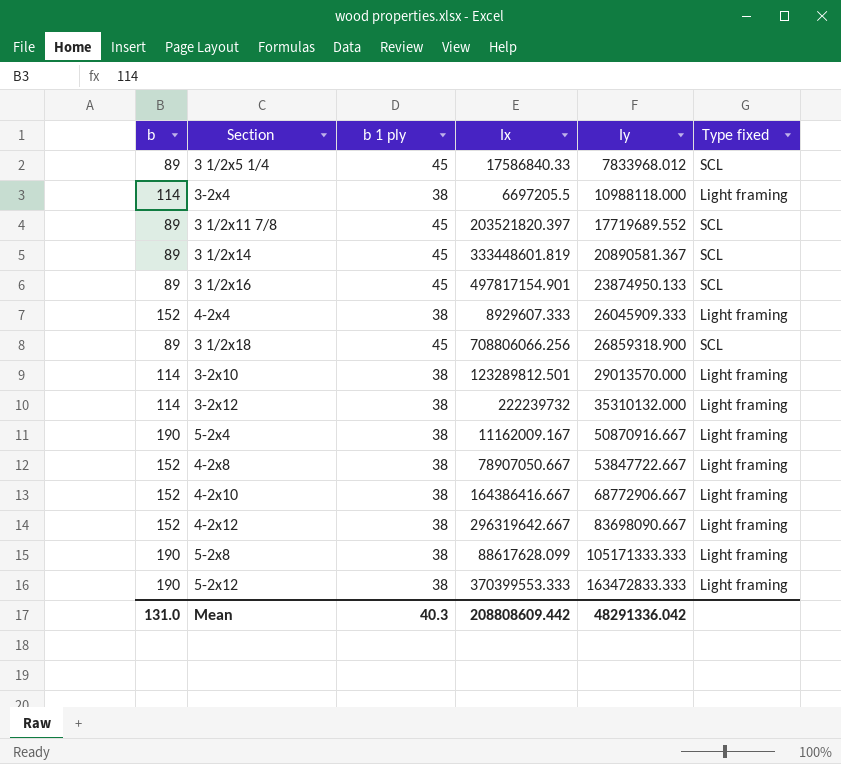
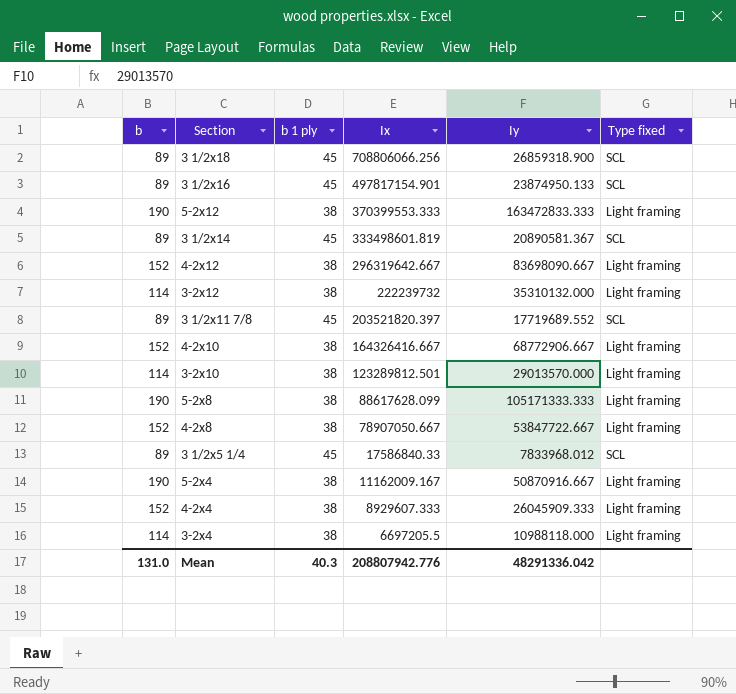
row order: Iy ascending -> Ix descending
3 1/2x14 | Ix: 333448601.819 -> 333498601.819
4-2x10 | Ix: 164386416.667 -> 164326416.667
Mean | Ix: 208808609.442 -> 208807942.776

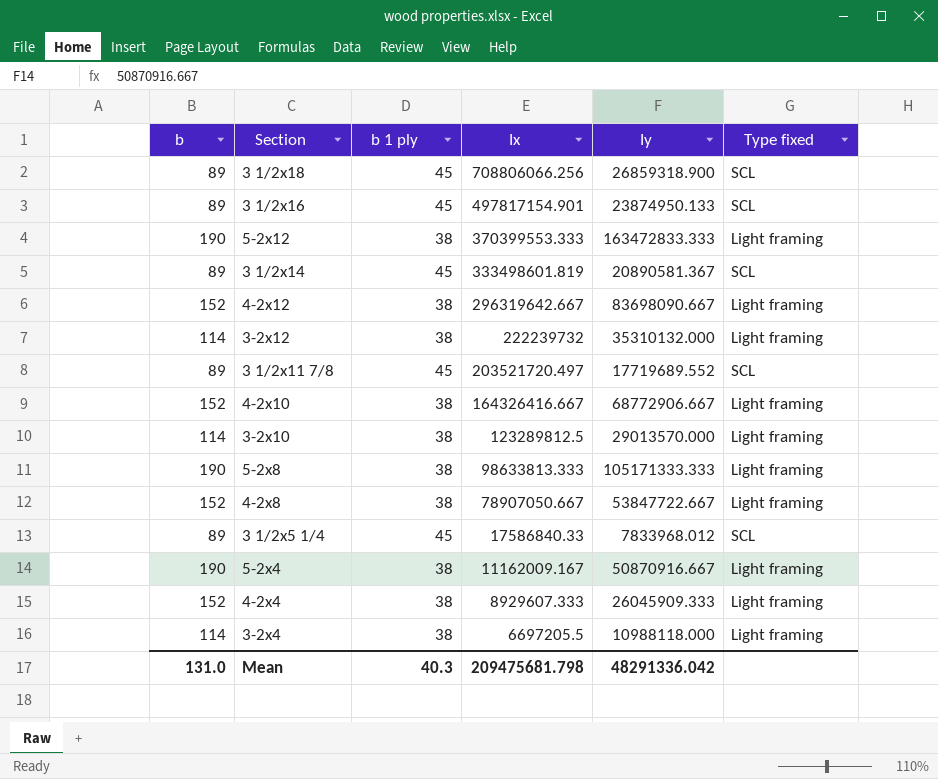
3 1/2x11 7/8 | Ix: 203521820.397 -> 203521720.497
3-2x10 | Ix: 123289812.501 -> 123289812.5
5-2x8 | Ix: 88617628.099 -> 98633813.333
Mean | Ix: 208807942.776 -> 209475681.798

